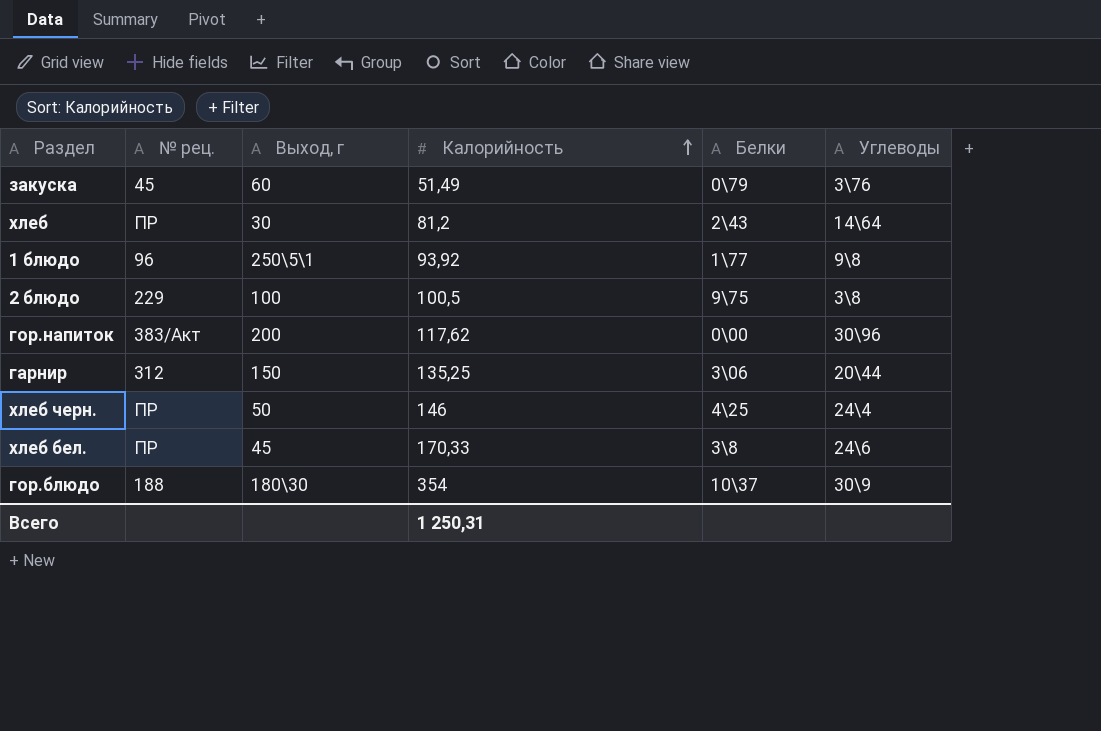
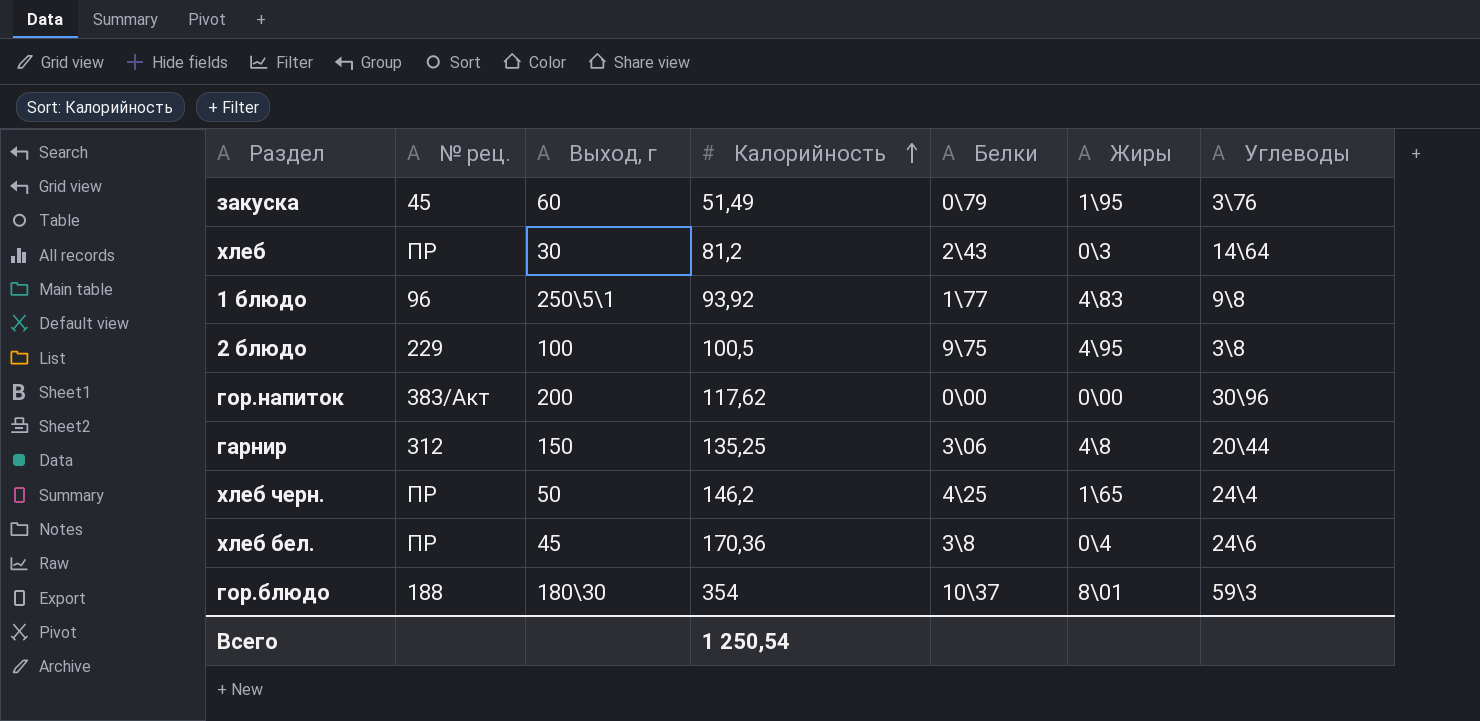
column Жиры | position: none -> 6
хлеб черн. | Калорийность: 146 -> 146,2
хлеб бел. | Калорийность: 170,33 -> 170,36
гор.блюдо | Углеводы: 30\9 -> 59\3
Всего | Калорийность: 1 250,31 -> 1 250,54

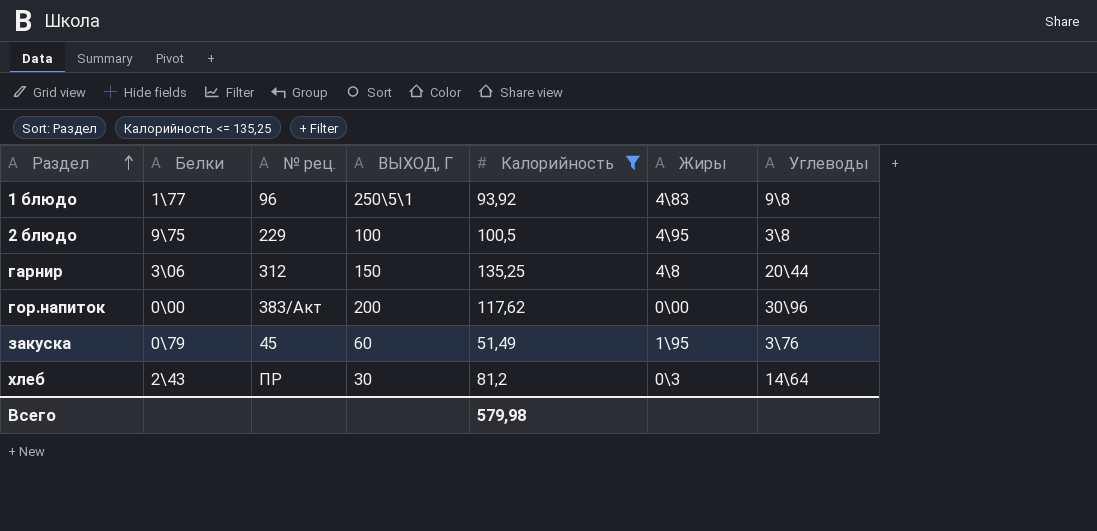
filter: none -> Калорийность <= 135,25
row order: Калорийность ascending -> Раздел ascending
column Белки | position: 5 -> 2
column name: Выход, г -> ВЫХОД, Г
Всего | Калорийность: 1 250,54 -> 579,98

